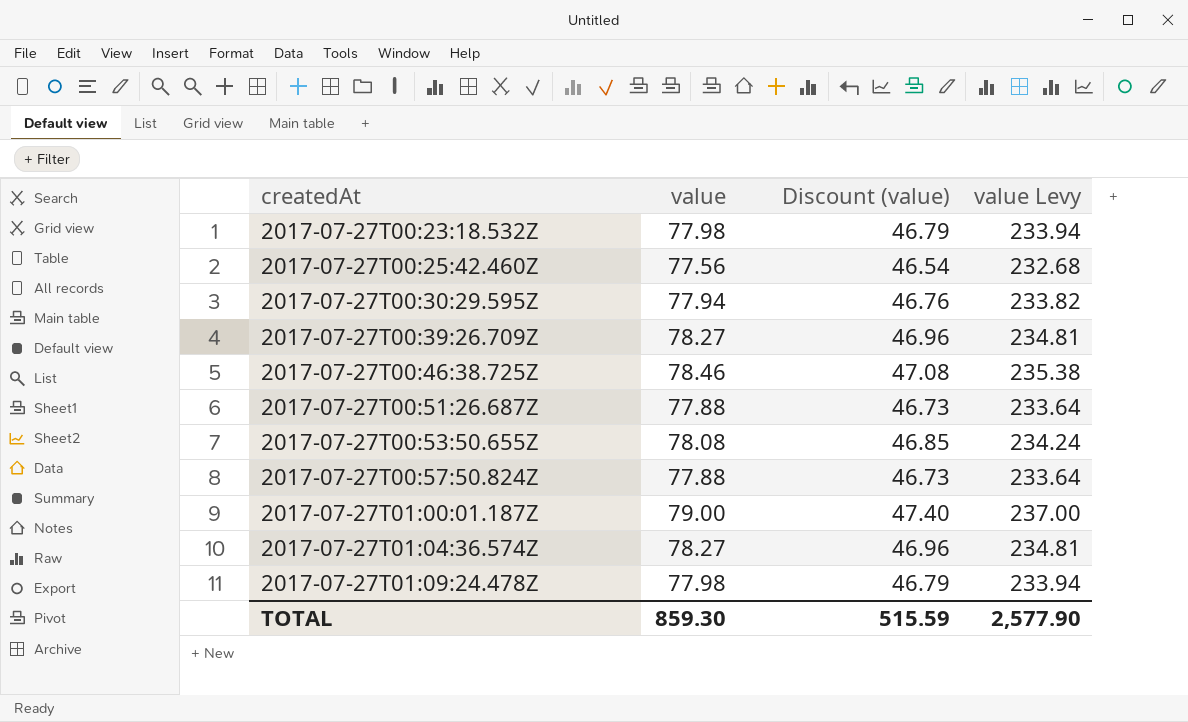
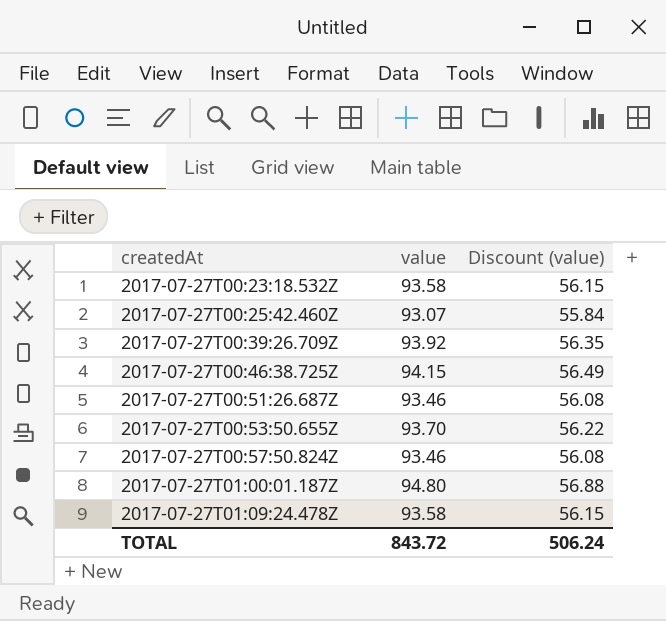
column value Levy | formula: [value] * 3 -> none
row 2017-07-27T00:30:29.595Z: 77.94 | 46.76 | 233.82 -> none
row 2017-07-27T01:04:36.574Z: 78.27 | 46.96 | 234.81 -> none
2017-07-27T00:23:18.532Z | value: 77.98 -> 93.58
2017-07-27T00:23:18.532Z | Discount (value): 46.79 -> 56.15
2017-07-27T00:25:42.460Z | value: 77.56 -> 93.07
2017-07-27T00:25:42.460Z | Discount (value): 46.54 -> 55.84
2017-07-27T00:39:26.709Z | value: 78.27 -> 93.92
2017-07-27T00:39:26.709Z | Discount (value): 46.96 -> 56.35
2017-07-27T00:46:38.725Z | value: 78.46 -> 94.15
2017-07-27T00:46:38.725Z | Discount (value): 47.08 -> 56.49
2017-07-27T00:51:26.687Z | value: 77.88 -> 93.46
2017-07-27T00:51:26.687Z | Discount (value): 46.73 -> 56.08
2017-07-27T00:53:50.655Z | value: 78.08 -> 93.70
2017-07-27T00:53:50.655Z | Discount (value): 46.85 -> 56.22
2017-07-27T00:57:50.824Z | value: 77.88 -> 93.46
2017-07-27T00:57:50.824Z | Discount (value): 46.73 -> 56.08
2017-07-27T01:00:01.187Z | value: 79.00 -> 94.80
2017-07-27T01:00:01.187Z | Discount (value): 47.40 -> 56.88
2017-07-27T01:09:24.478Z | value: 77.98 -> 93.58
2017-07-27T01:09:24.478Z | Discount (value): 46.79 -> 56.15
TOTAL | value: 859.30 -> 843.72
TOTAL | Discount (value): 515.59 -> 506.24

